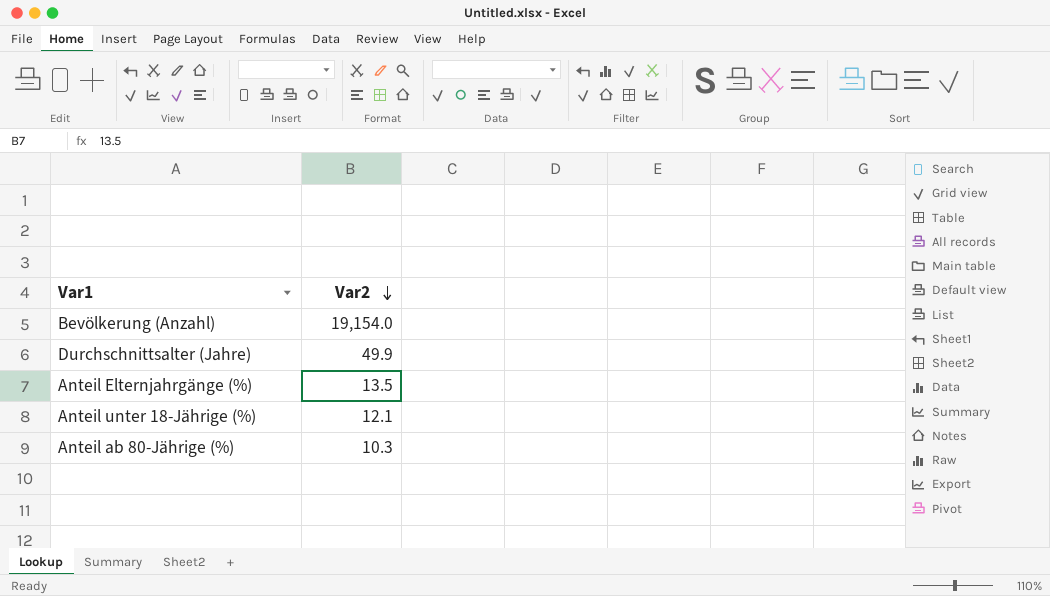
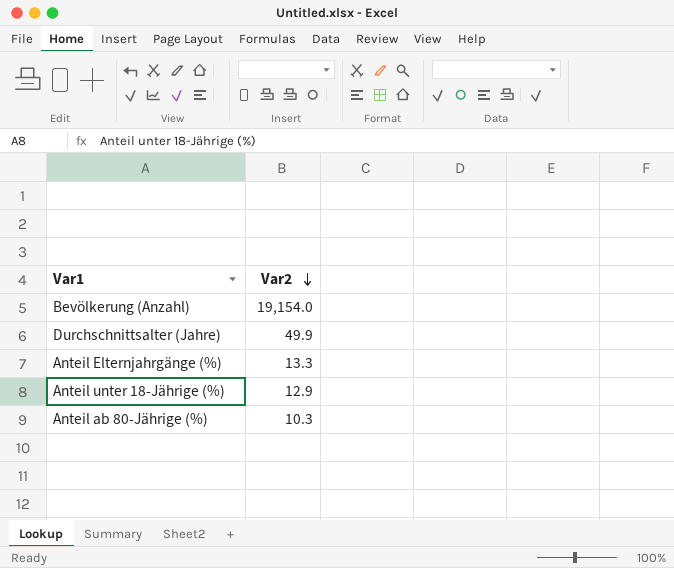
Anteil Elternjahrgänge (%) | Var2: 13.5 -> 13.3
Anteil unter 18-Jährige (%) | Var2: 12.1 -> 12.9

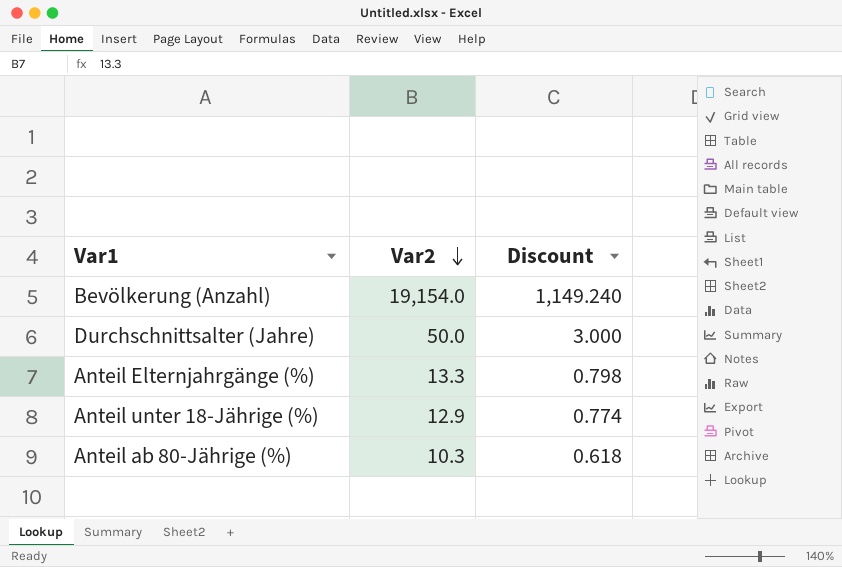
column Discount | formula: none -> [Var2] * 0.06
Durchschnittsalter (Jahre) | Var2: 49.9 -> 50.0

